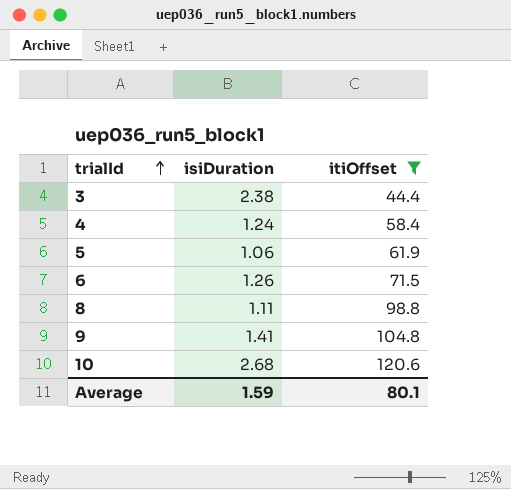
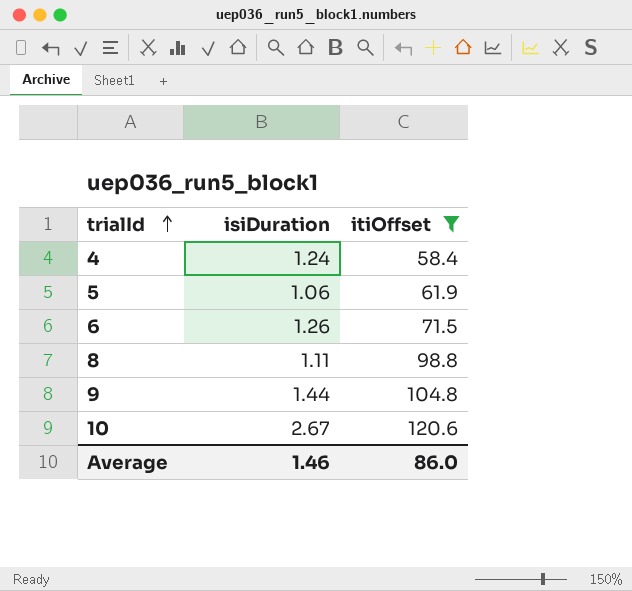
row 3: 2.38 | 44.4 -> none
9 | isiDuration: 1.41 -> 1.44
10 | isiDuration: 2.68 -> 2.67
Average | isiDuration: 1.59 -> 1.46
Average | itiOffset: 80.1 -> 86.0

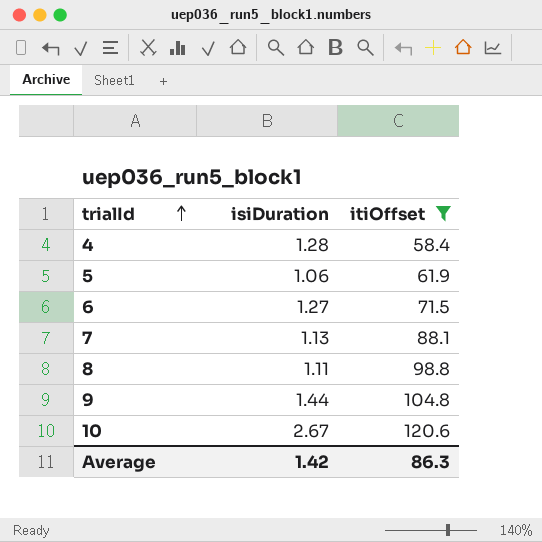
4 | isiDuration: 1.24 -> 1.28
6 | isiDuration: 1.26 -> 1.27
row 7: none -> 1.13 | 88.1
Average | isiDuration: 1.46 -> 1.42
Average | itiOffset: 86.0 -> 86.3

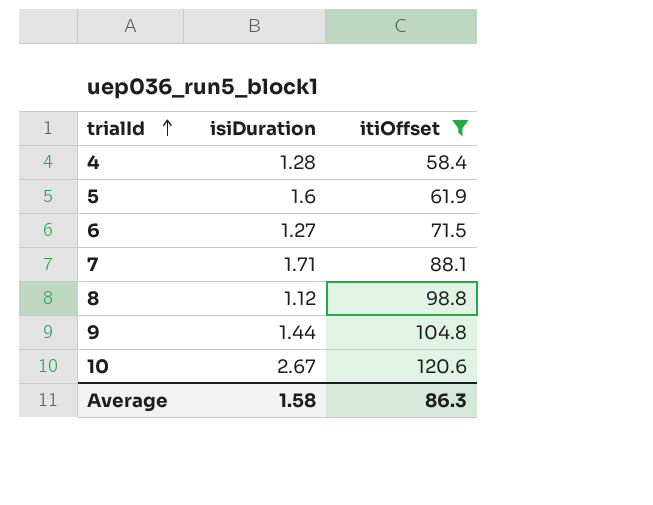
5 | isiDuration: 1.06 -> 1.6
7 | isiDuration: 1.13 -> 1.71
8 | isiDuration: 1.11 -> 1.12
Average | isiDuration: 1.42 -> 1.58

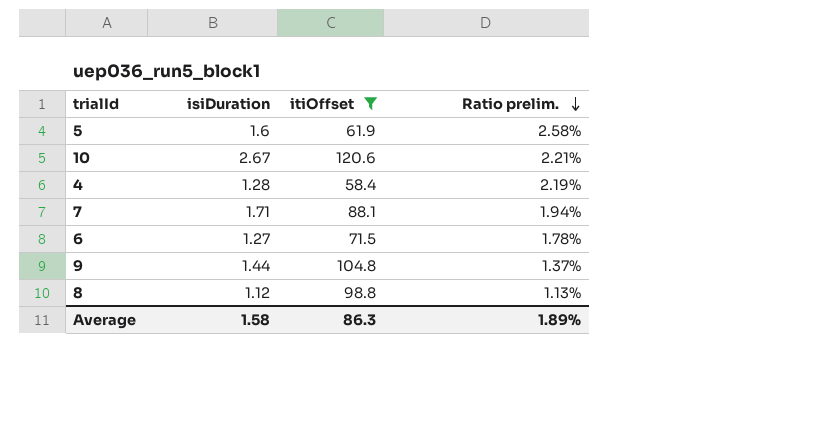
row order: trialId ascending -> Ratio prelim. descending
column Ratio prelim. | formula: none -> [isiDuration] / [itiOffset]

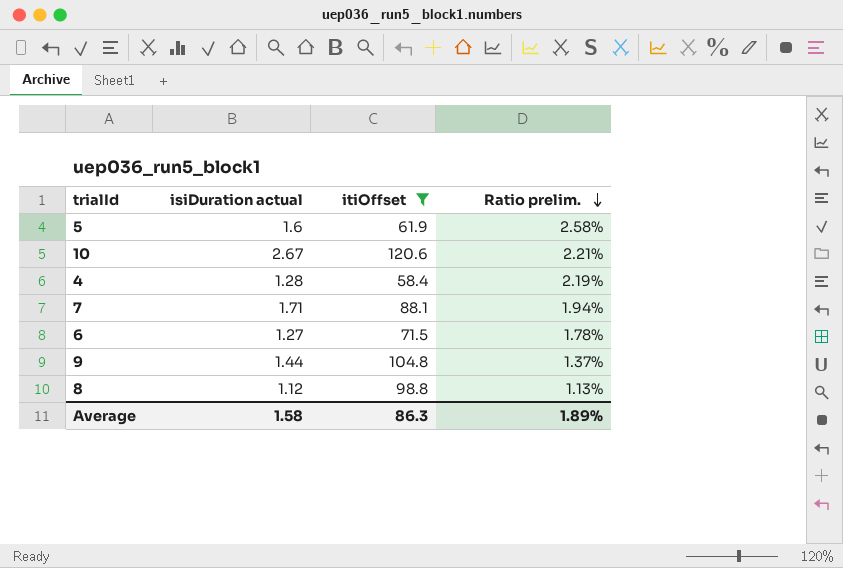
column name: isiDuration -> isiDuration actual

